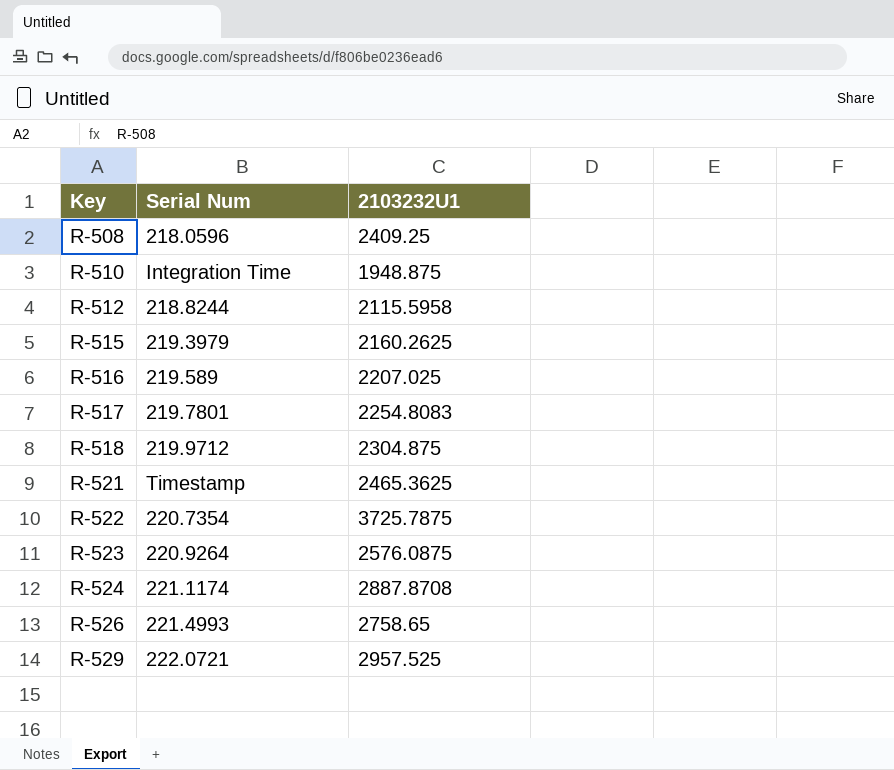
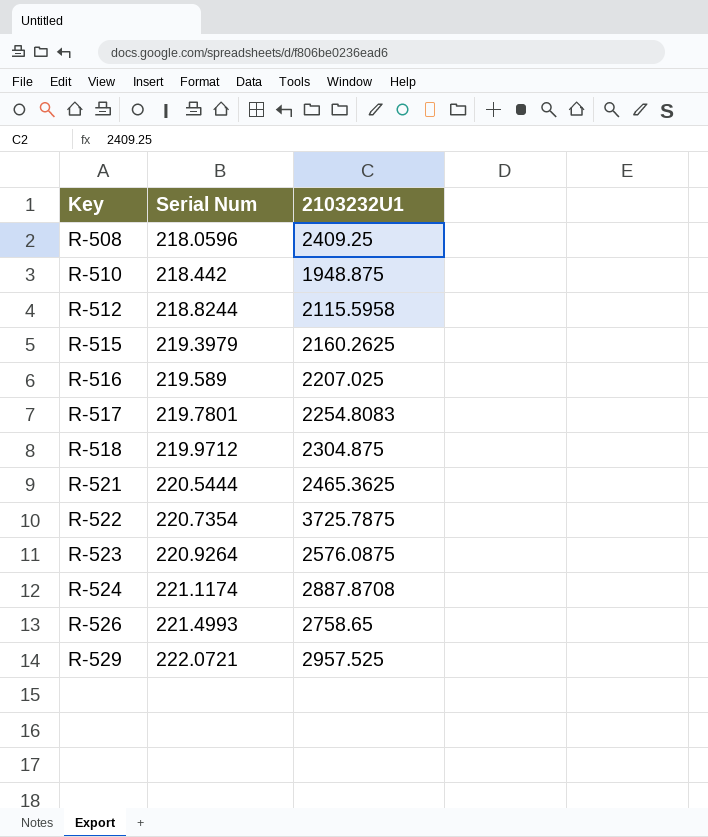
R-510 | Serial Num: Integration Time -> 218.442
R-521 | Serial Num: Timestamp -> 220.5444

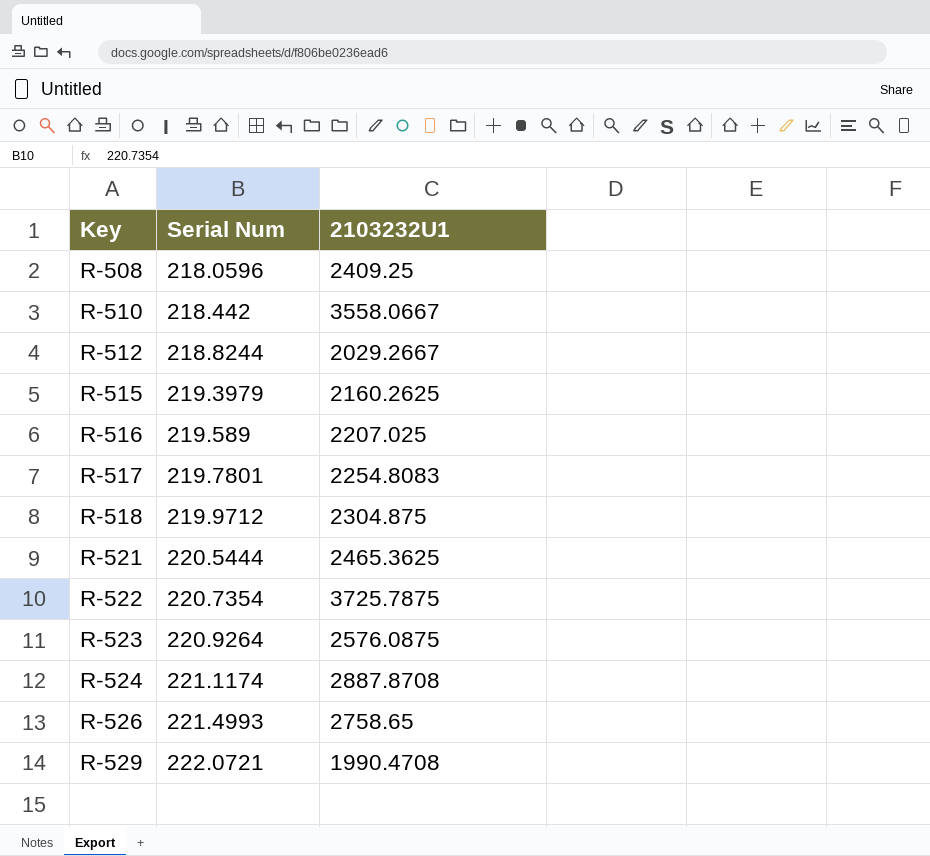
R-510 | 2103232U1: 1948.875 -> 3558.0667
R-512 | 2103232U1: 2115.5958 -> 2029.2667
R-529 | 2103232U1: 2957.525 -> 1990.4708

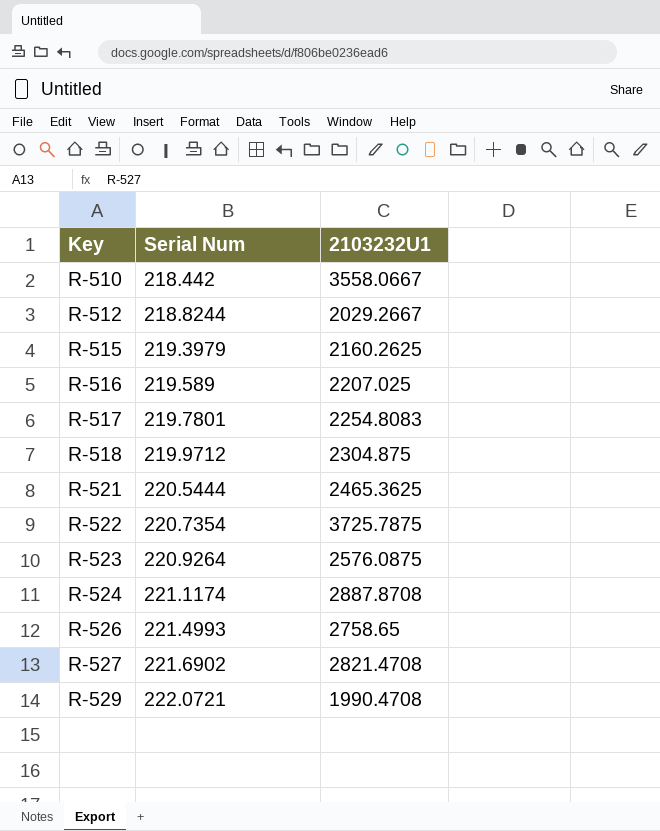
row R-508: 218.0596 | 2409.25 -> none
row R-527: none -> 221.6902 | 2821.4708

